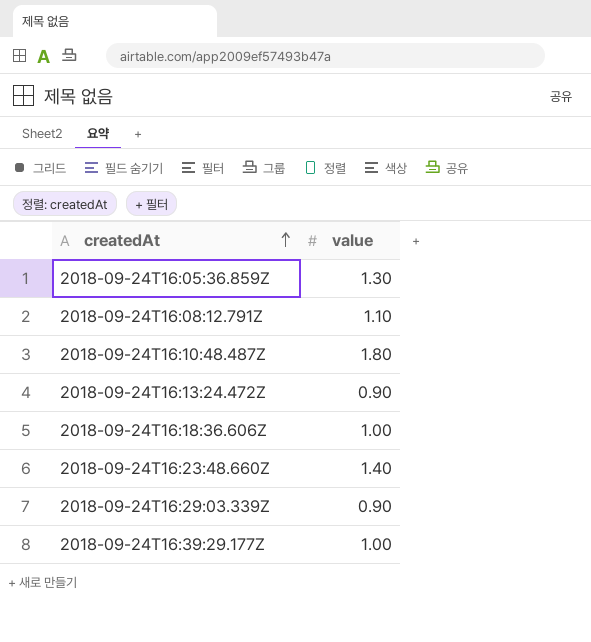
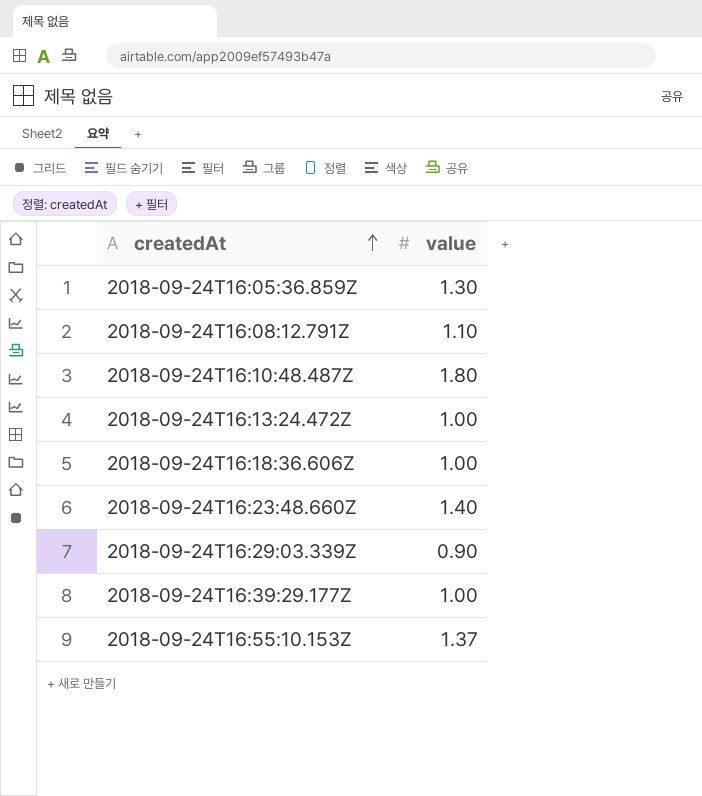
2018-09-24T16:13:24.472Z | value: 0.90 -> 1.00
row 2018-09-24T16:55:10.153Z: none -> 1.37

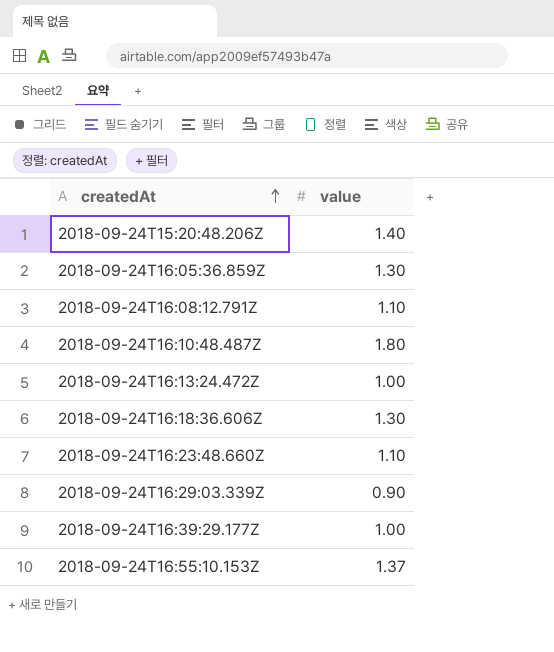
row 2018-09-24T15:20:48.206Z: none -> 1.40
2018-09-24T16:18:36.606Z | value: 1.00 -> 1.30
2018-09-24T16:23:48.660Z | value: 1.40 -> 1.10

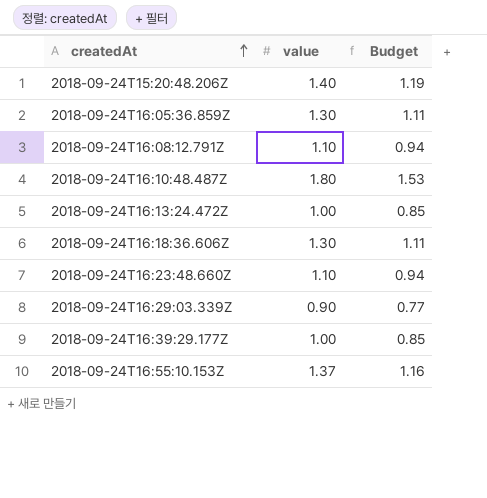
column Budget | formula: none -> [value] * 0.85

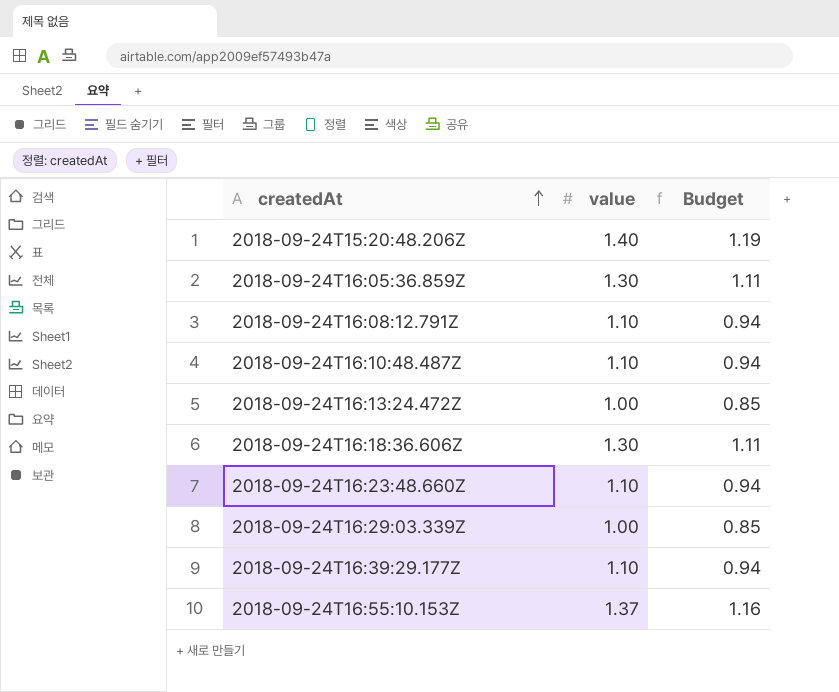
2018-09-24T16:10:48.487Z | value: 1.80 -> 1.10
2018-09-24T16:10:48.487Z | Budget: 1.53 -> 0.94
2018-09-24T16:29:03.339Z | value: 0.90 -> 1.00
2018-09-24T16:29:03.339Z | Budget: 0.77 -> 0.85
2018-09-24T16:39:29.177Z | value: 1.00 -> 1.10
2018-09-24T16:39:29.177Z | Budget: 0.85 -> 0.94

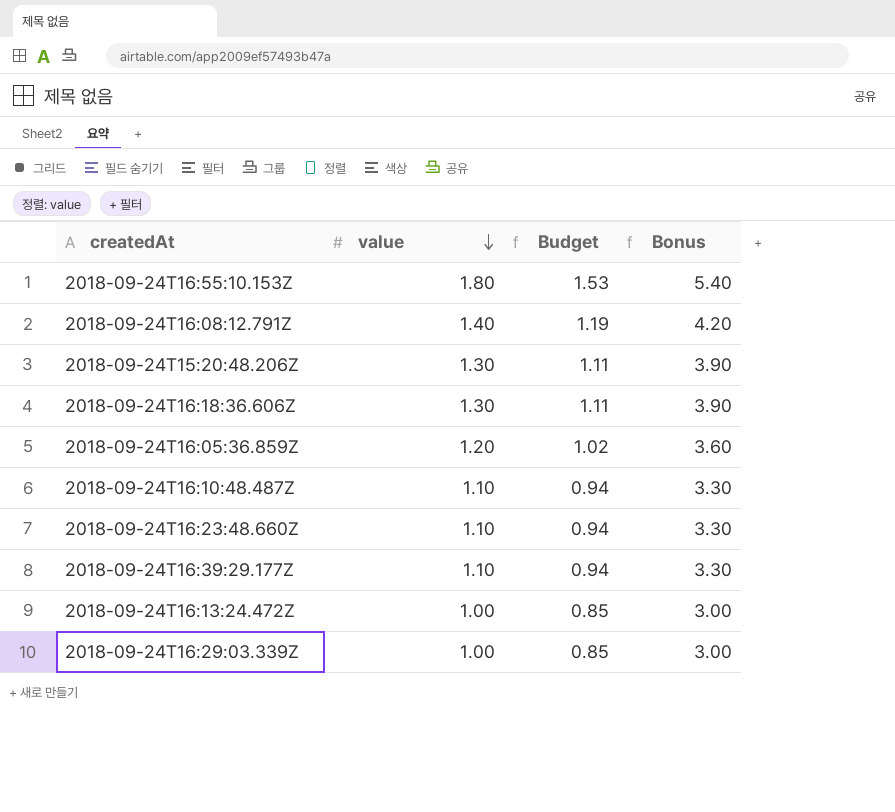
row order: createdAt ascending -> value descending
column Bonus | formula: none -> [value] * 3
2018-09-24T16:55:10.153Z | value: 1.37 -> 1.80
2018-09-24T16:55:10.153Z | Budget: 1.16 -> 1.53
2018-09-24T16:08:12.791Z | value: 1.10 -> 1.40
2018-09-24T16:08:12.791Z | Budget: 0.94 -> 1.19
2018-09-24T15:20:48.206Z | value: 1.40 -> 1.30
2018-09-24T15:20:48.206Z | Budget: 1.19 -> 1.11
2018-09-24T16:05:36.859Z | value: 1.30 -> 1.20
2018-09-24T16:05:36.859Z | Budget: 1.11 -> 1.02

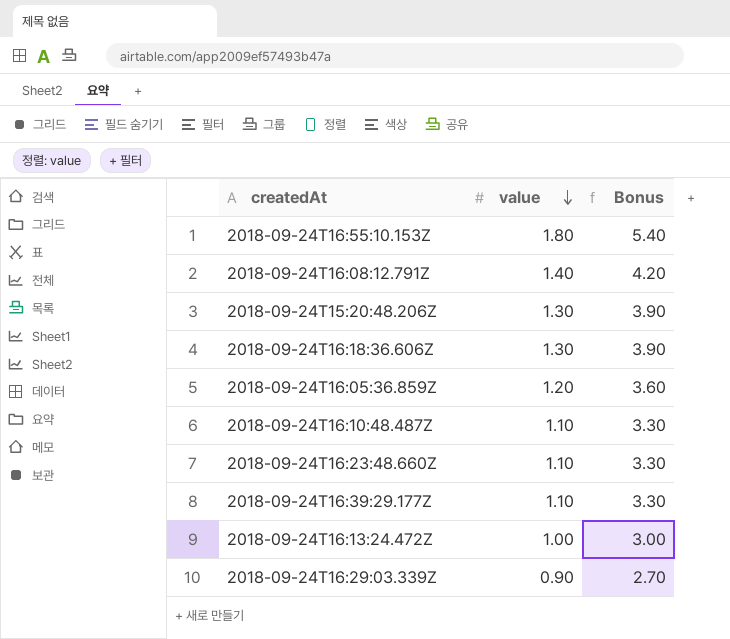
column Budget | formula: [value] * 0.85 -> none
2018-09-24T16:29:03.339Z | value: 1.00 -> 0.90
2018-09-24T16:29:03.339Z | Bonus: 3.00 -> 2.70

